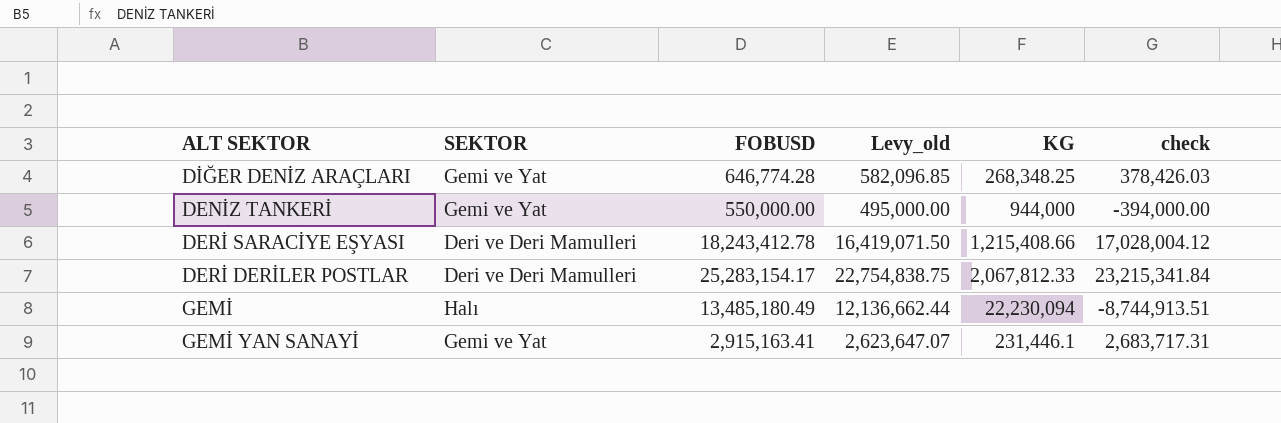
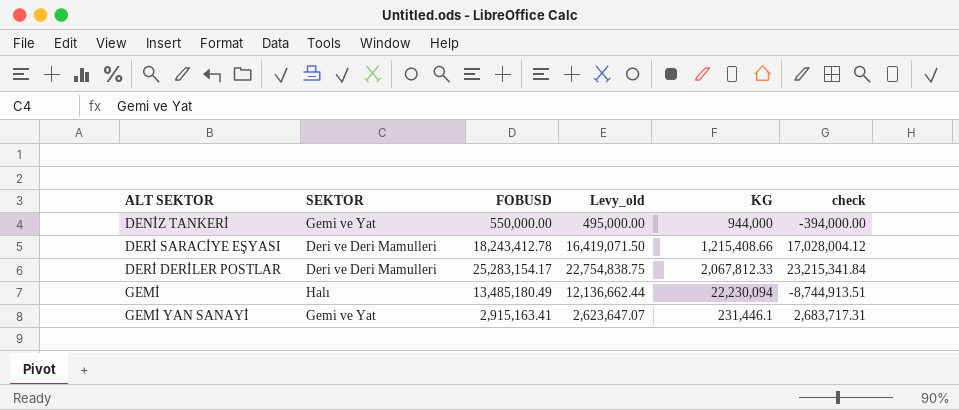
row DİĞER DENİZ ARAÇLARI: Gemi ve Yat | 646,774.28 | 582,096.85 | 268,348.25 | 378,426.03 -> none

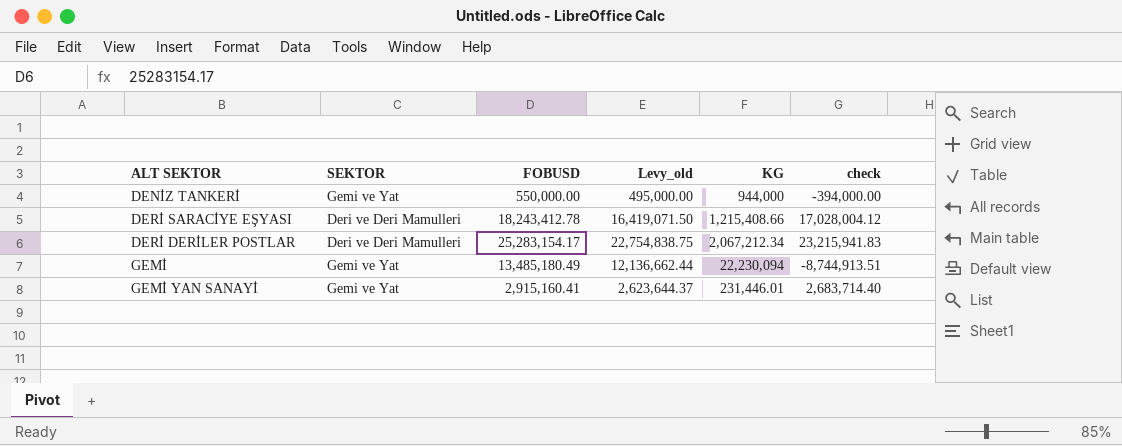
DERİ DERİLER POSTLAR | KG: 2,067,812.33 -> 2,067,212.34
DERİ DERİLER POSTLAR | check: 23,215,341.84 -> 23,215,941.83
GEMİ | SEKTOR: Halı -> Gemi ve Yat
GEMİ YAN SANAYİ | FOBUSD: 2,915,163.41 -> 2,915,160.41
GEMİ YAN SANAYİ | Levy_old: 2,623,647.07 -> 2,623,644.37
GEMİ YAN SANAYİ | KG: 231,446.1 -> 231,446.01
GEMİ YAN SANAYİ | check: 2,683,717.31 -> 2,683,714.40

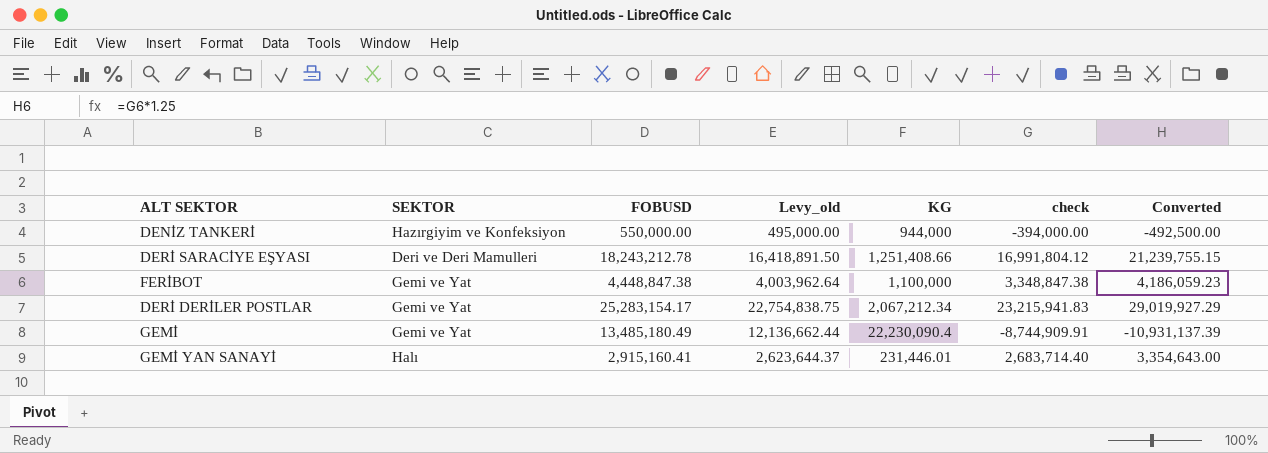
column Converted | formula: none -> [check] * 1.25
DENİZ TANKERİ | SEKTOR: Gemi ve Yat -> Hazırgiyim ve Konfeksiyon
DERİ SARACİYE EŞYASI | FOBUSD: 18,243,412.78 -> 18,243,212.78
DERİ SARACİYE EŞYASI | Levy_old: 16,419,071.50 -> 16,418,891.50
DERİ SARACİYE EŞYASI | KG: 1,215,408.66 -> 1,251,408.66
DERİ SARACİYE EŞYASI | check: 17,028,004.12 -> 16,991,804.12
row FERİBOT: none -> Gemi ve Yat | 4,448,847.38 | 4,003,962.64 | 1,100,000 | 3,348,847.38 | 4,186,059.23
DERİ DERİLER POSTLAR | SEKTOR: Deri ve Deri Mamulleri -> Gemi ve Yat
GEMİ | KG: 22,230,094 -> 22,230,090.4
GEMİ | check: -8,744,913.51 -> -8,744,909.91
GEMİ YAN SANAYİ | SEKTOR: Gemi ve Yat -> Halı

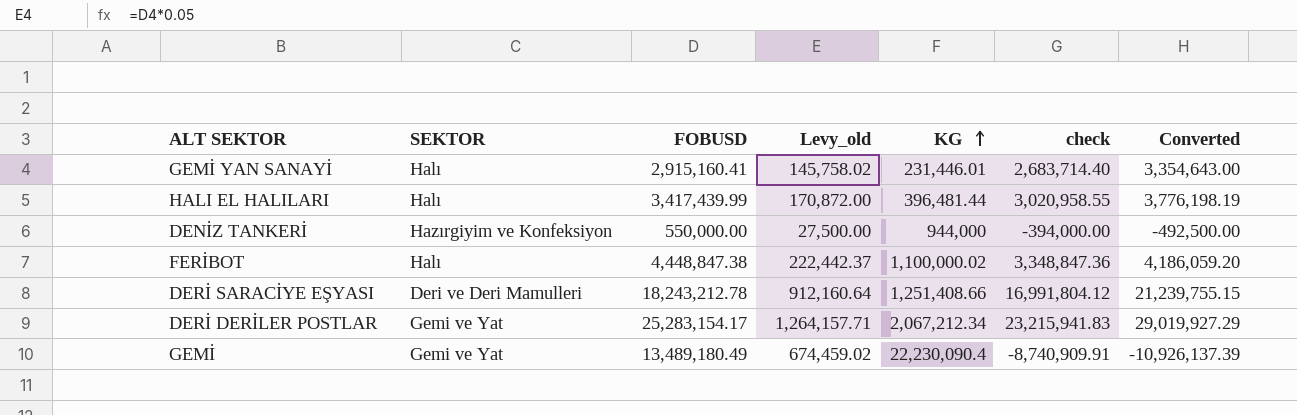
row order: none -> KG ascending
column Levy_old | formula: [FOBUSD] * 0.9 -> [FOBUSD] * 0.05
row HALI EL HALILARI: none -> Halı | 3,417,439.99 | 170,872.00 | 396,481.44 | 3,020,958.55 | 3,776,198.19
FERİBOT | SEKTOR: Gemi ve Yat -> Halı
FERİBOT | KG: 1,100,000 -> 1,100,000.02
FERİBOT | check: 3,348,847.38 -> 3,348,847.36
FERİBOT | Converted: 4,186,059.23 -> 4,186,059.20
GEMİ | FOBUSD: 13,485,180.49 -> 13,489,180.49
GEMİ | check: -8,744,909.91 -> -8,740,909.91
GEMİ | Converted: -10,931,137.39 -> -10,926,137.39

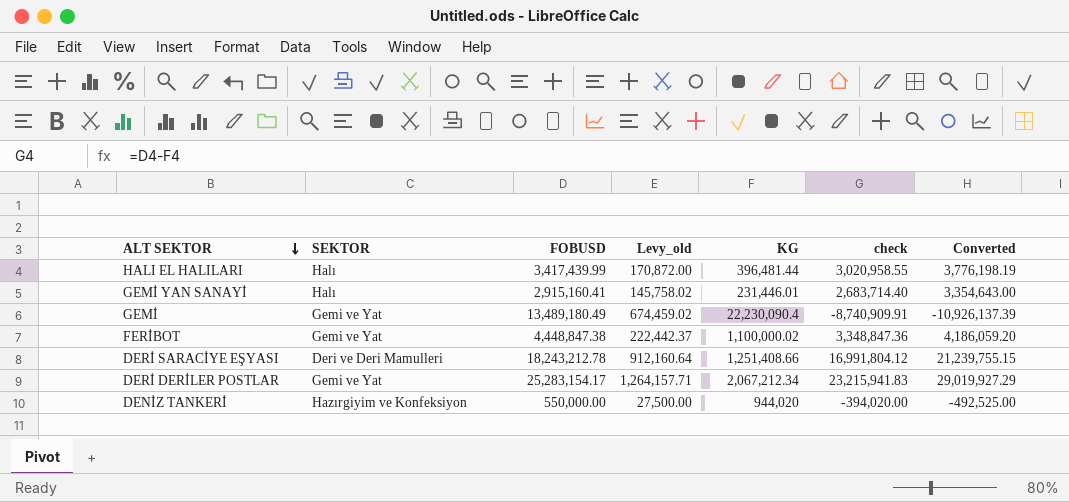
row order: KG ascending -> ALT SEKTOR descending
FERİBOT | SEKTOR: Halı -> Gemi ve Yat
DENİZ TANKERİ | KG: 944,000 -> 944,020
DENİZ TANKERİ | check: -394,000.00 -> -394,020.00
DENİZ TANKERİ | Converted: -492,500.00 -> -492,525.00

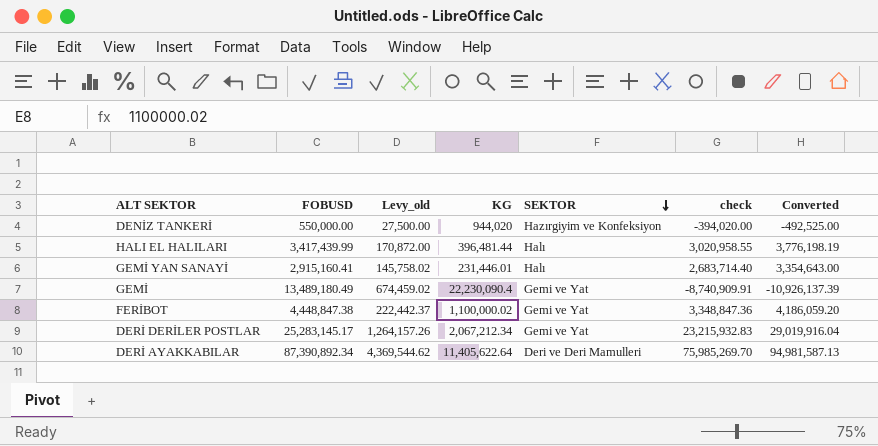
row order: ALT SEKTOR descending -> SEKTOR descending
column SEKTOR | position: 2 -> 5
row DERİ SARACİYE EŞYASI: Deri ve Deri Mamulleri | 18,243,212.78 | 912,160.64 | 1,251,408.66 | 16,991,804.12 | 21,239,755.15 -> none
DERİ DERİLER POSTLAR | FOBUSD: 25,283,154.17 -> 25,283,145.17
DERİ DERİLER POSTLAR | Levy_old: 1,264,157.71 -> 1,264,157.26
DERİ DERİLER POSTLAR | check: 23,215,941.83 -> 23,215,932.83
DERİ DERİLER POSTLAR | Converted: 29,019,927.29 -> 29,019,916.04
row DERİ AYAKKABILAR: none -> 87,390,892.34 | 4,369,544.62 | 11,405,622.64 | Deri ve Deri Mamulleri | 75,985,269.70 | 94,981,587.13

